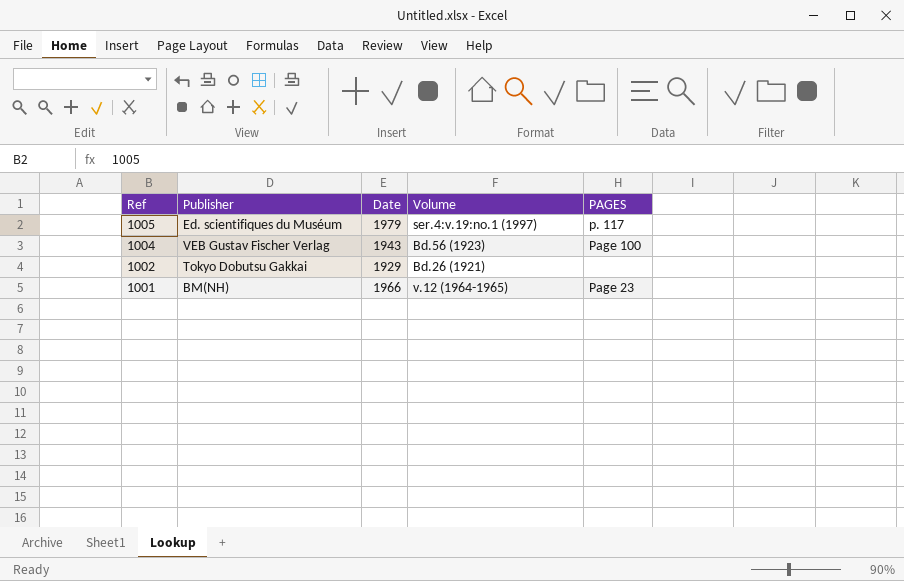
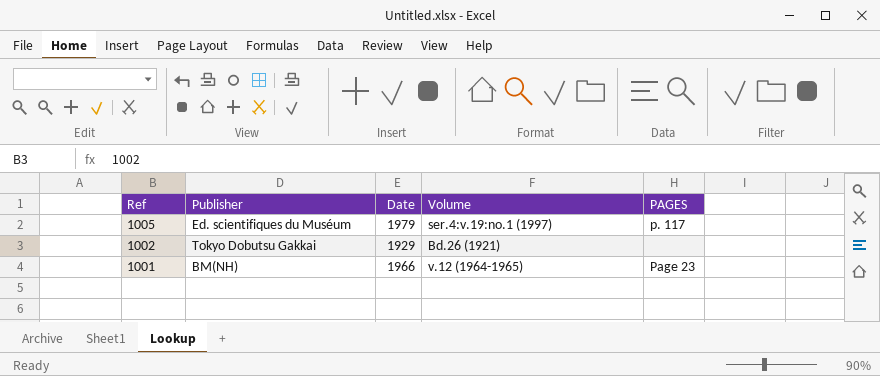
row 1004: VEB Gustav Fischer Verlag | 1943 | Bd.56 (1923) | Page 100 -> none

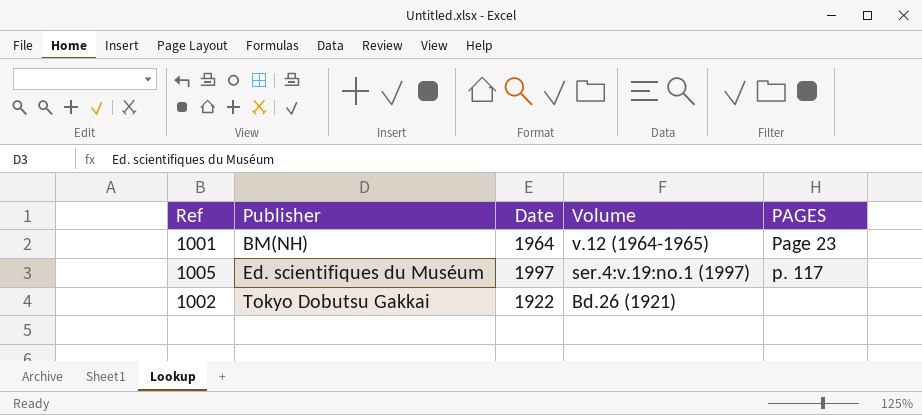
row order: Ref descending -> Publisher ascending
1001 | Date: 1966 -> 1964
1005 | Date: 1979 -> 1997
1002 | Date: 1929 -> 1922

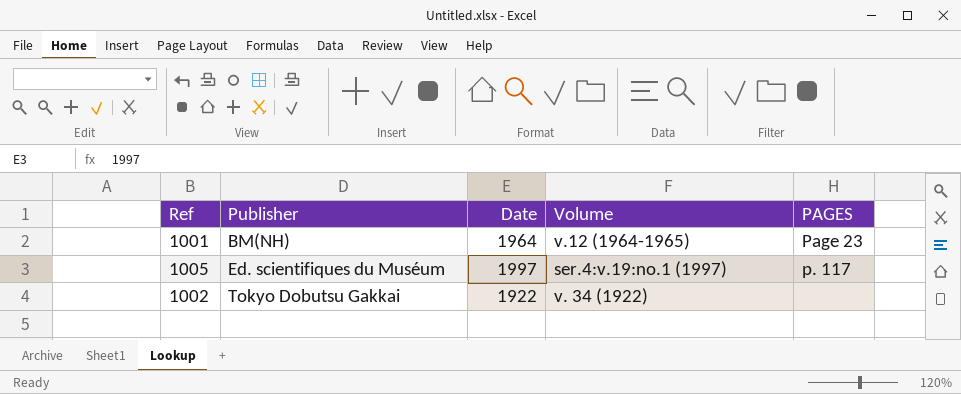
1002 | Volume: Bd.26 (1921) -> v. 34 (1922)

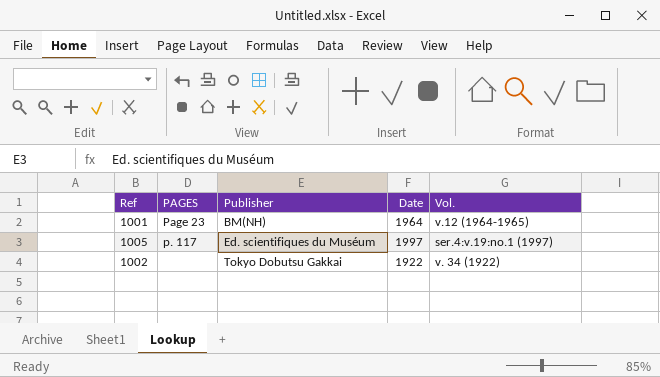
column PAGES | position: 5 -> 2
column name: Volume -> Vol.

